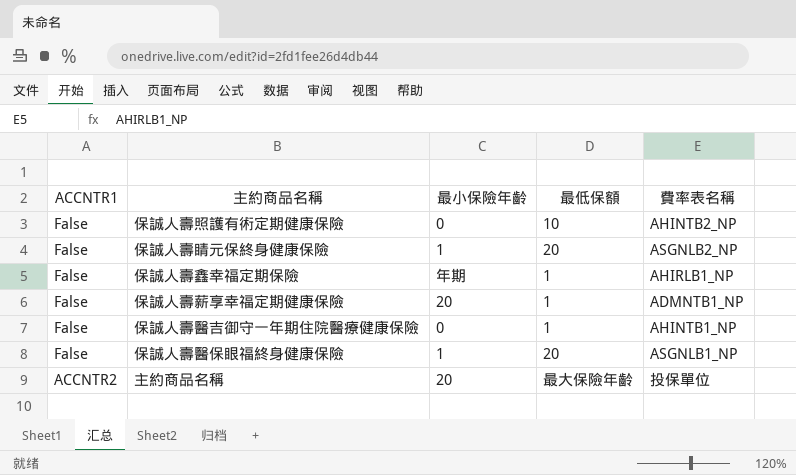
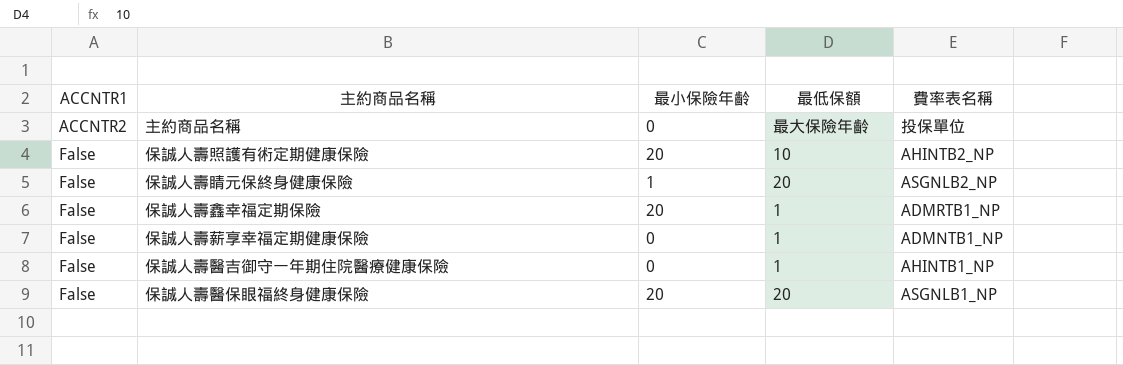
row order: ACCNTR1 descending -> ACCNTR1 ascending
主約商品名稱 | 最小保險年齡: 20 -> 0
保誠人壽照護有術定期健康保險 | 最小保險年齡: 0 -> 20
保誠人壽鑫幸福定期保險 | 最小保險年齡: 年期 -> 20
保誠人壽鑫幸福定期保險 | 費率表名稱: AHIRLB1_NP -> ADMRTB1_NP
保誠人壽薪享幸福定期健康保險 | 最小保險年齡: 20 -> 0
保誠人壽醫保眼福終身健康保險 | 最小保險年齡: 1 -> 20

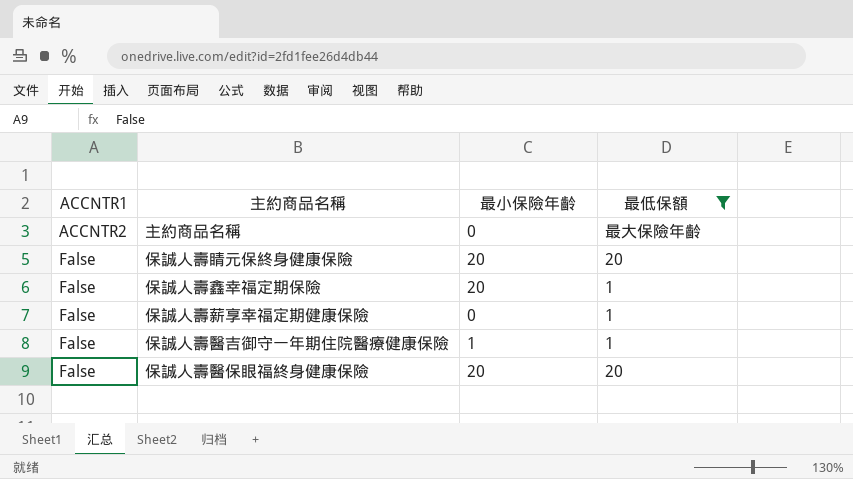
filter: none -> 最低保額 != 10
column 費率表名稱 | position: 5 -> none
保誠人壽睛元保終身健康保險 | 最小保險年齡: 1 -> 20
保誠人壽醫吉御守一年期住院醫療健康保險 | 最小保險年齡: 0 -> 1

